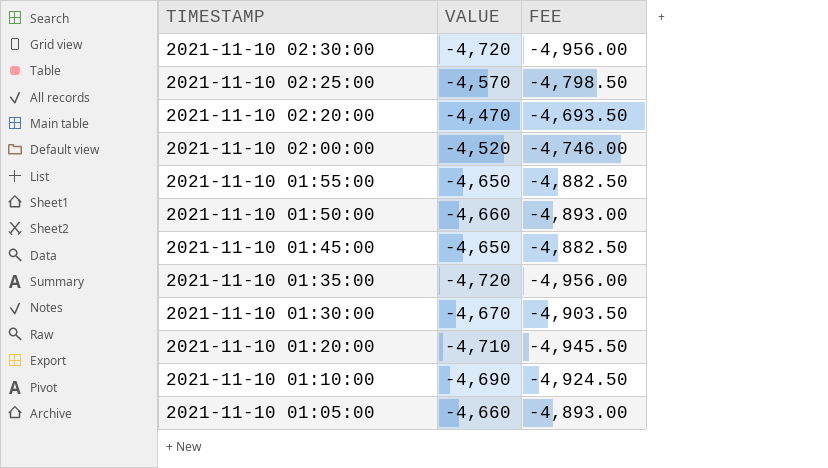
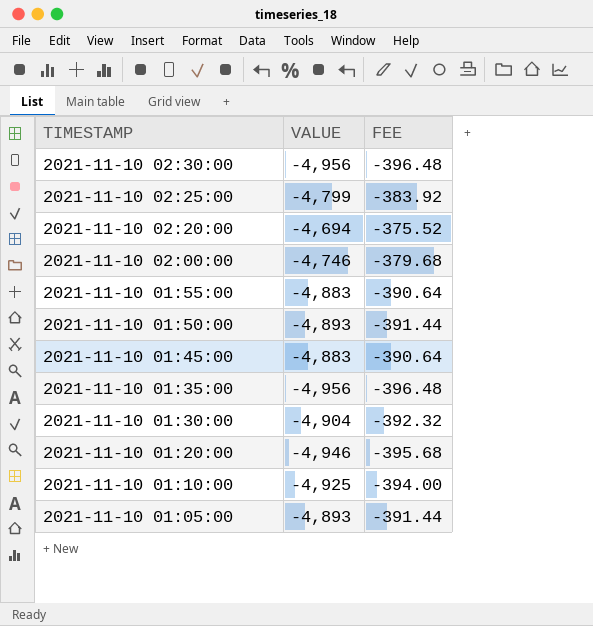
column FEE | formula: [VALUE] * 1.05 -> [VALUE] * 0.08
2021-11-10 02:30:00 | VALUE: -4,720 -> -4,956
2021-11-10 02:25:00 | VALUE: -4,570 -> -4,799
2021-11-10 02:20:00 | VALUE: -4,470 -> -4,694
2021-11-10 02:00:00 | VALUE: -4,520 -> -4,746
2021-11-10 01:55:00 | VALUE: -4,650 -> -4,883
2021-11-10 01:50:00 | VALUE: -4,660 -> -4,893
2021-11-10 01:45:00 | VALUE: -4,650 -> -4,883
2021-11-10 01:35:00 | VALUE: -4,720 -> -4,956
2021-11-10 01:30:00 | VALUE: -4,670 -> -4,904
2021-11-10 01:20:00 | VALUE: -4,710 -> -4,946
2021-11-10 01:10:00 | VALUE: -4,690 -> -4,925
2021-11-10 01:05:00 | VALUE: -4,660 -> -4,893

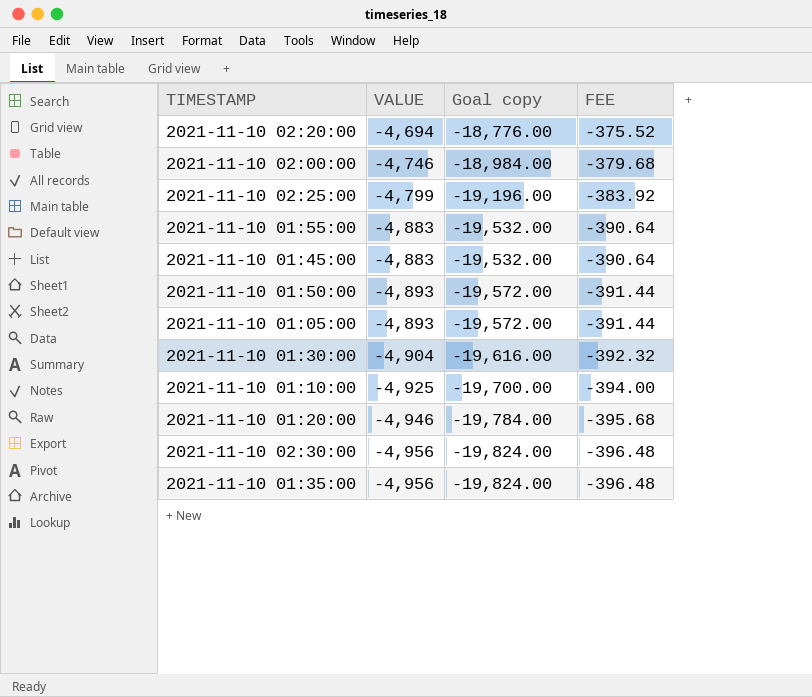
row order: TIMESTAMP descending -> VALUE descending
column Goal copy | formula: none -> [VALUE] * 4

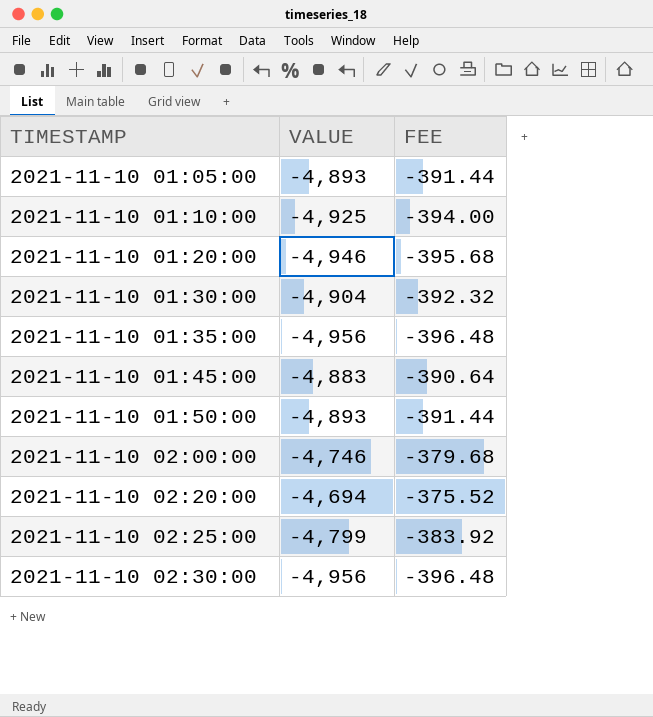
row order: VALUE descending -> TIMESTAMP ascending
column Goal copy | formula: [VALUE] * 4 -> none
row 2021-11-10 01:55:00: -4,883 | -19,532.00 | -390.64 -> none

